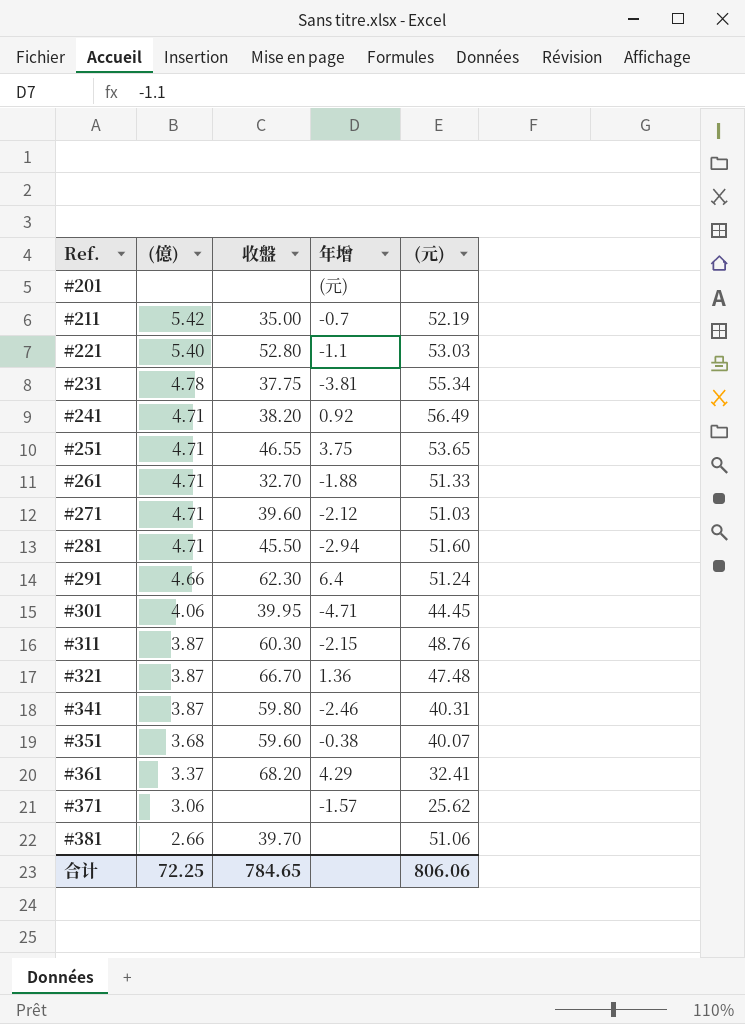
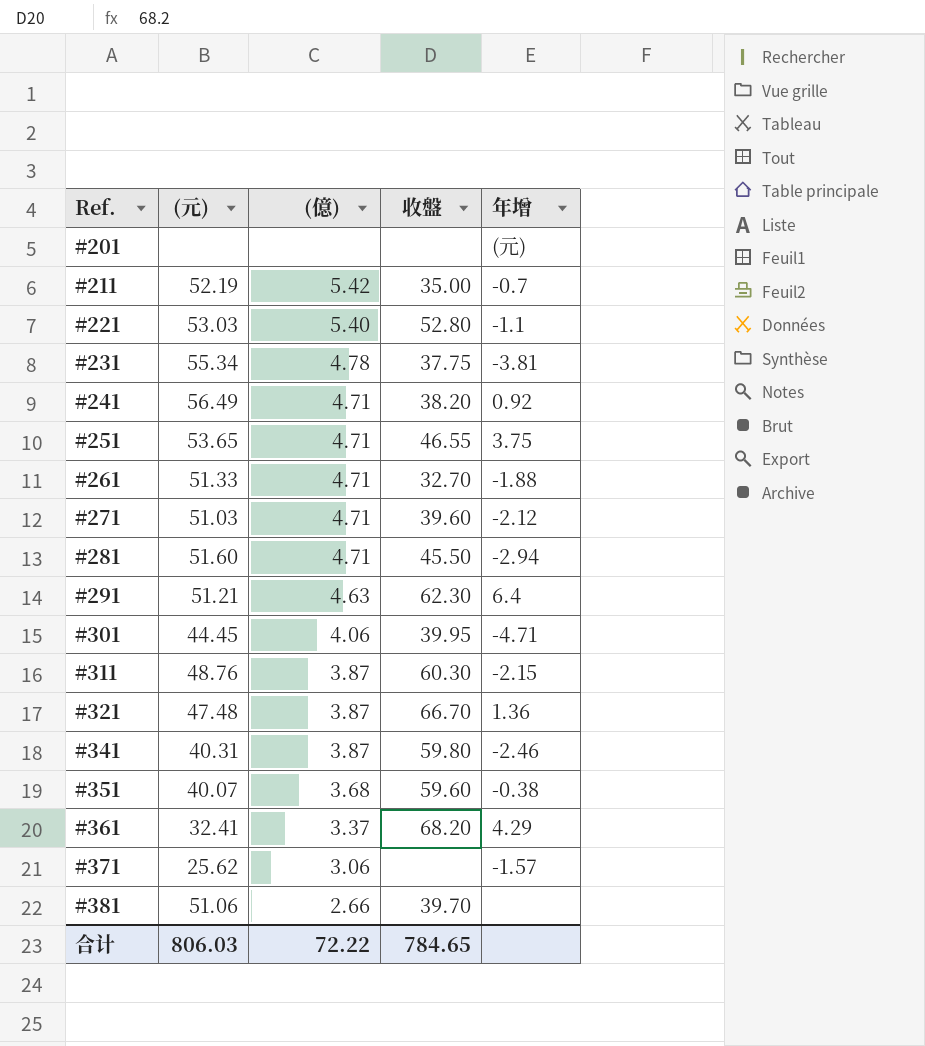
column (元) | position: 5 -> 2
#291 | (元): 51.24 -> 51.21
#291 | (億): 4.66 -> 4.63
合计 | (元): 806.06 -> 806.03
合计 | (億): 72.25 -> 72.22

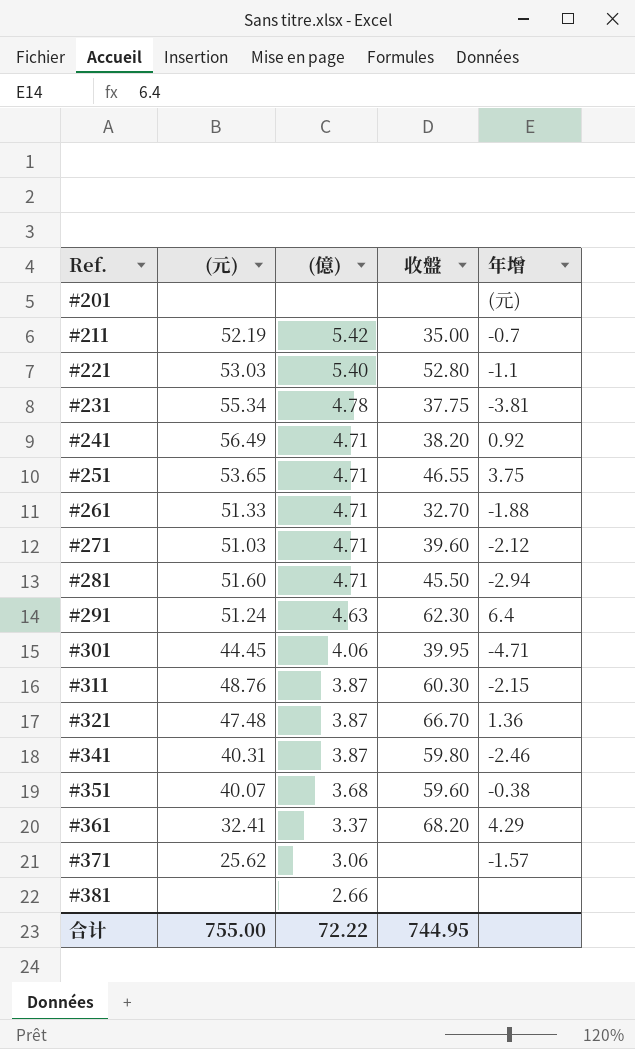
#291 | (元): 51.21 -> 51.24
#381 | (元): 51.06 -> none
#381 | 收盤: 39.70 -> none
合计 | (元): 806.03 -> 755.00
合计 | 收盤: 784.65 -> 744.95

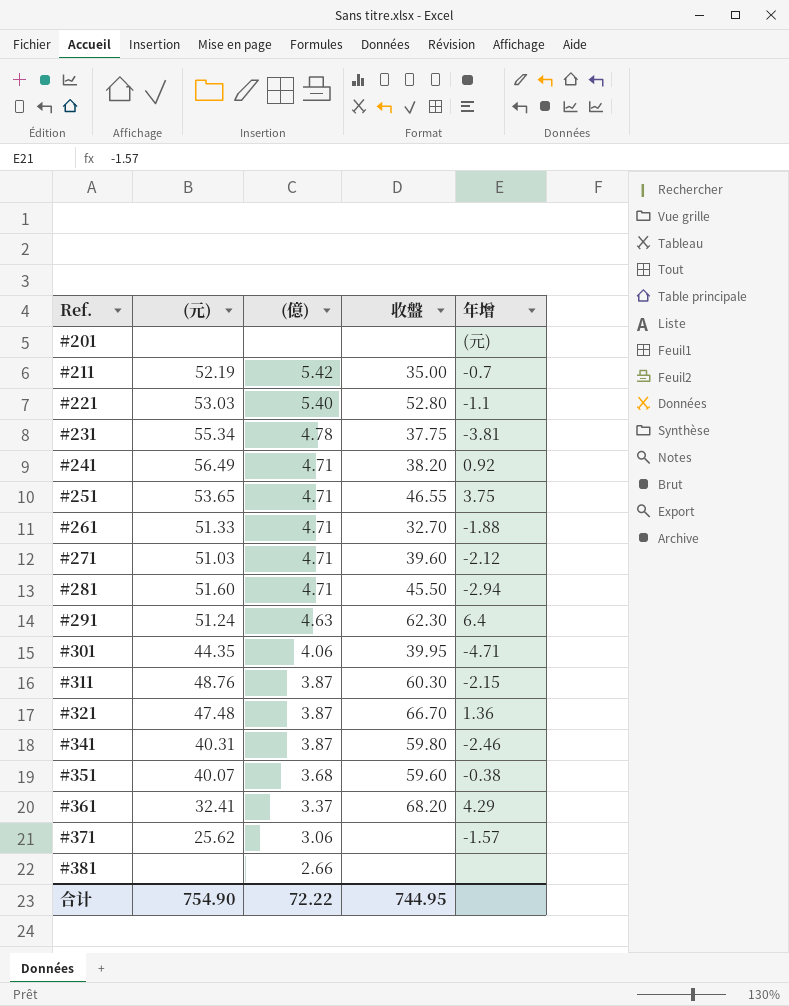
#301 | (元): 44.45 -> 44.35
合计 | (元): 755.00 -> 754.90

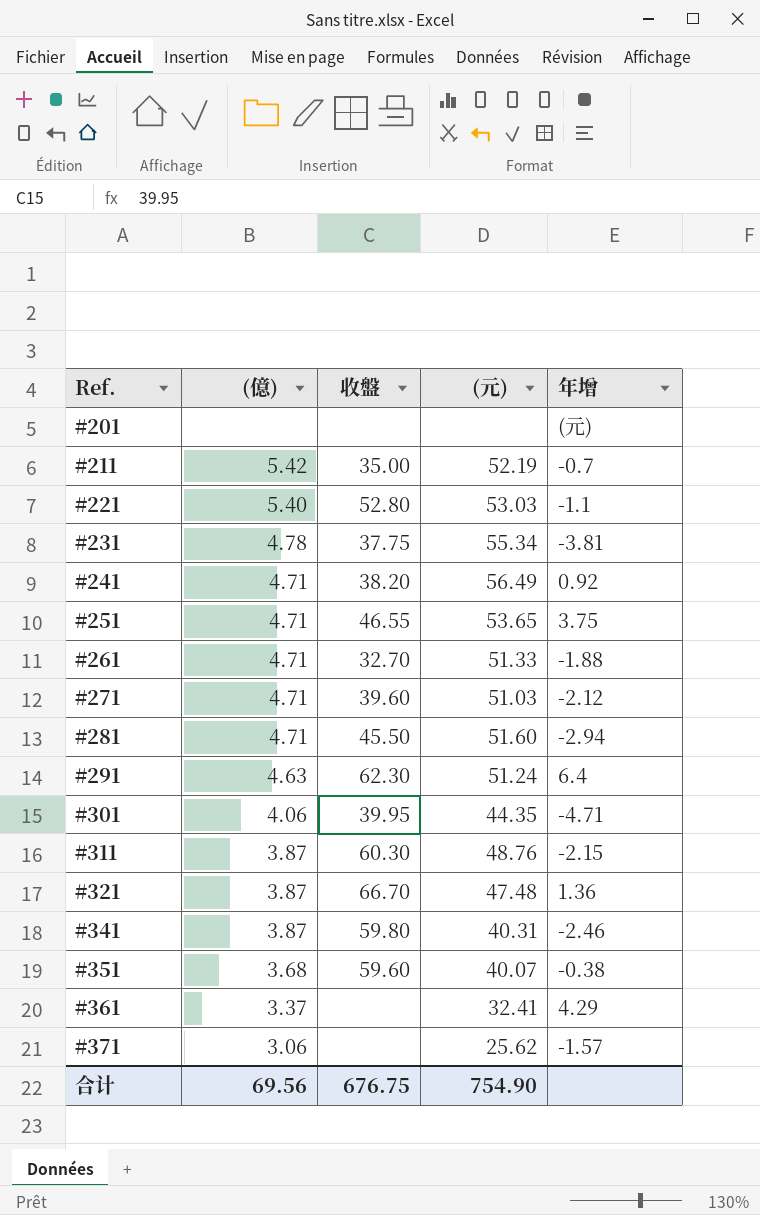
column (元) | position: 2 -> 4
row #381: none | 2.66 | none | none -> none
#361 | 收盤: 68.20 -> none
合计 | (億): 72.22 -> 69.56
合计 | 收盤: 744.95 -> 676.75

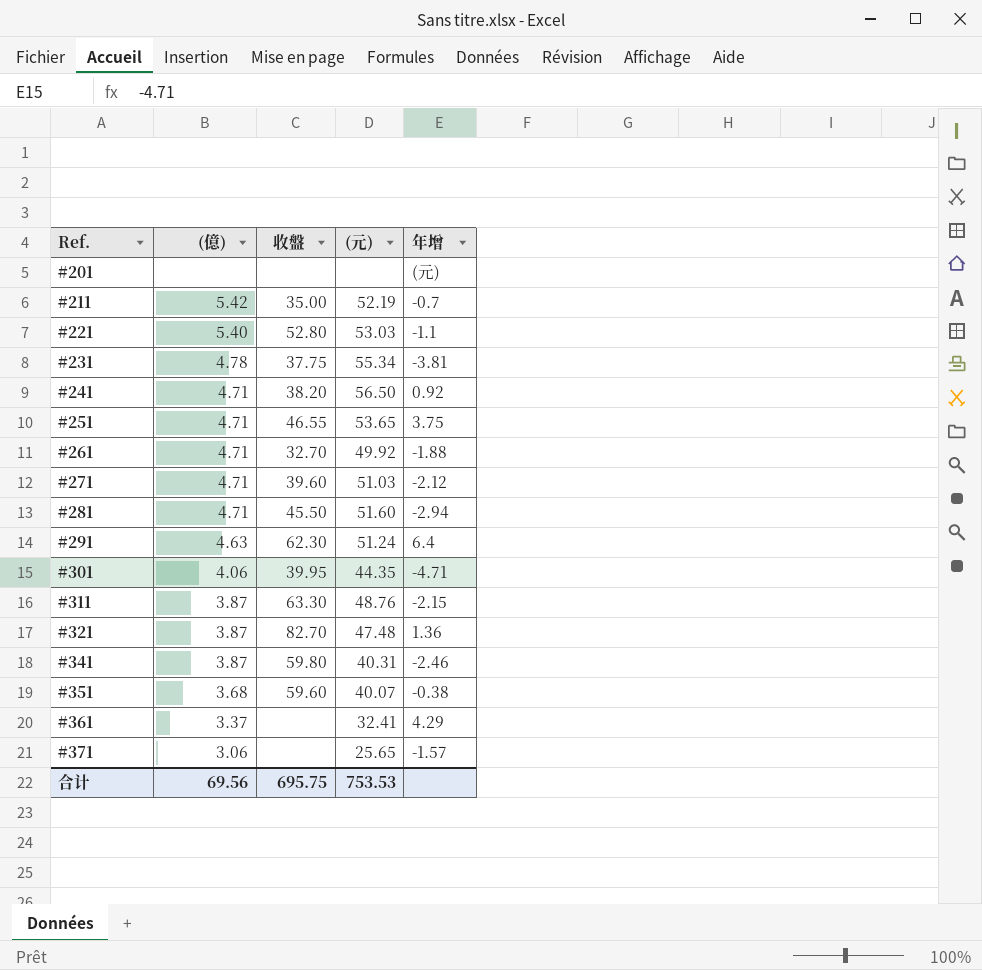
#241 | (元): 56.49 -> 56.50
#261 | (元): 51.33 -> 49.92
#311 | 收盤: 60.30 -> 63.30
#321 | 收盤: 66.70 -> 82.70
#371 | (元): 25.62 -> 25.65
合计 | 收盤: 676.75 -> 695.75
合计 | (元): 754.90 -> 753.53

